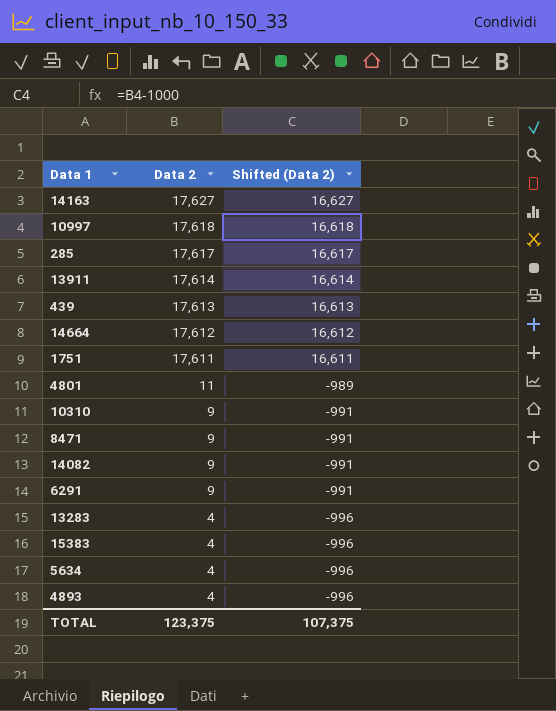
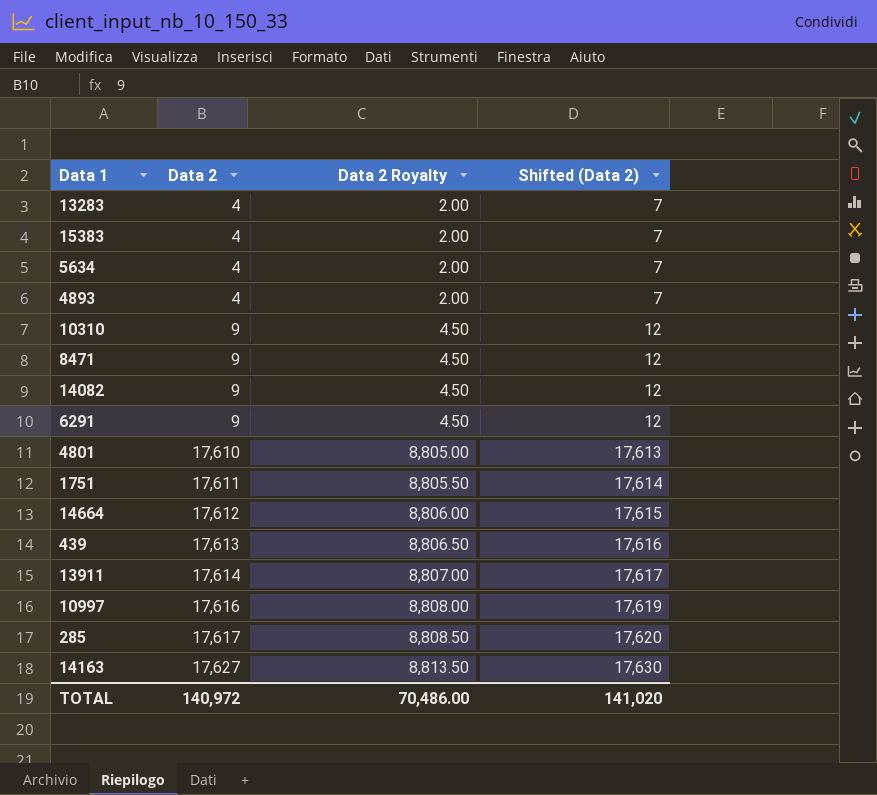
row order: Data 2 descending -> Data 2 ascending
column Data 2 Royalty | formula: none -> [Data 2] * 0.5
column Shifted (Data 2) | formula: [Data 2] - 1000 -> [Data 2] + 3
4801 | Data 2: 11 -> 17,610
10997 | Data 2: 17,618 -> 17,616
TOTAL | Data 2: 123,375 -> 140,972
TOTAL | Shifted (Data 2): 107,375 -> 141,020

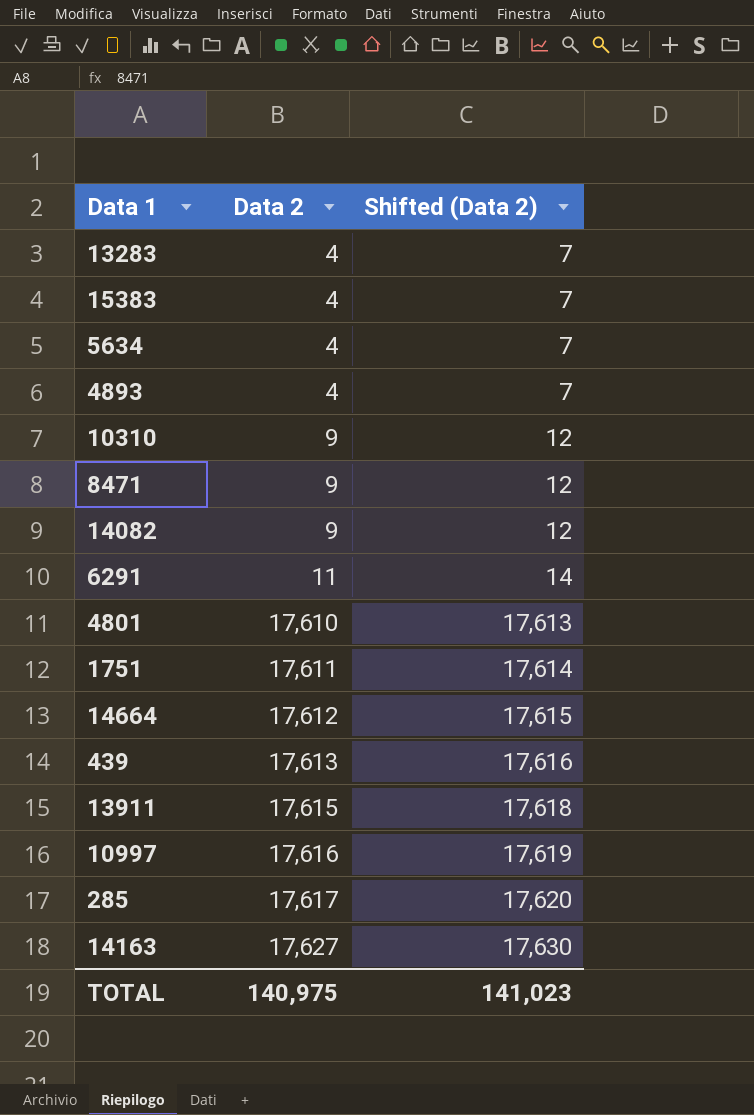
column Data 2 Royalty | formula: [Data 2] * 0.5 -> none
6291 | Data 2: 9 -> 11
6291 | Shifted (Data 2): 12 -> 14
13911 | Data 2: 17,614 -> 17,615
13911 | Shifted (Data 2): 17,617 -> 17,618
TOTAL | Data 2: 140,972 -> 140,975
TOTAL | Shifted (Data 2): 141,020 -> 141,023

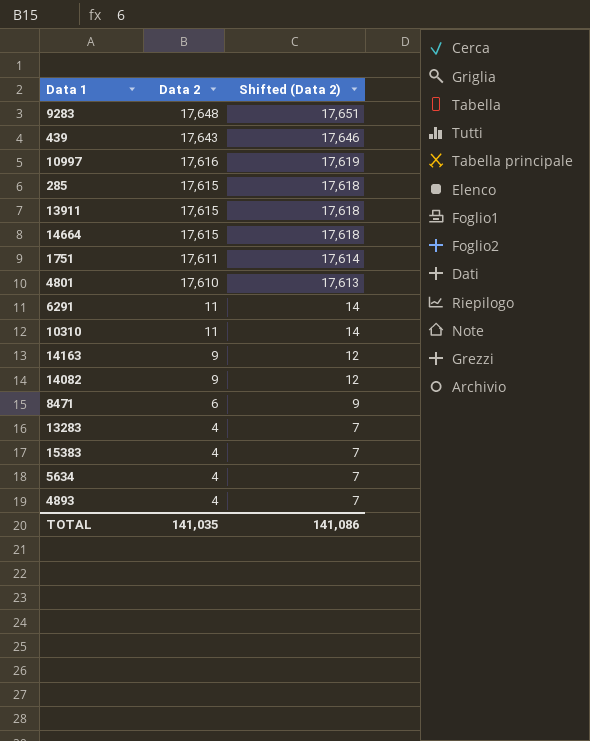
row order: Data 2 ascending -> Data 2 descending
row 9283: none -> 17,648 | 17,651
439 | Data 2: 17,613 -> 17,643
439 | Shifted (Data 2): 17,616 -> 17,646
285 | Data 2: 17,617 -> 17,615
285 | Shifted (Data 2): 17,620 -> 17,618
14664 | Data 2: 17,612 -> 17,615
14664 | Shifted (Data 2): 17,615 -> 17,618
10310 | Data 2: 9 -> 11
10310 | Shifted (Data 2): 12 -> 14
14163 | Data 2: 17,627 -> 9
14163 | Shifted (Data 2): 17,630 -> 12
8471 | Data 2: 9 -> 6
8471 | Shifted (Data 2): 12 -> 9
TOTAL | Data 2: 140,975 -> 141,035
TOTAL | Shifted (Data 2): 141,023 -> 141,086

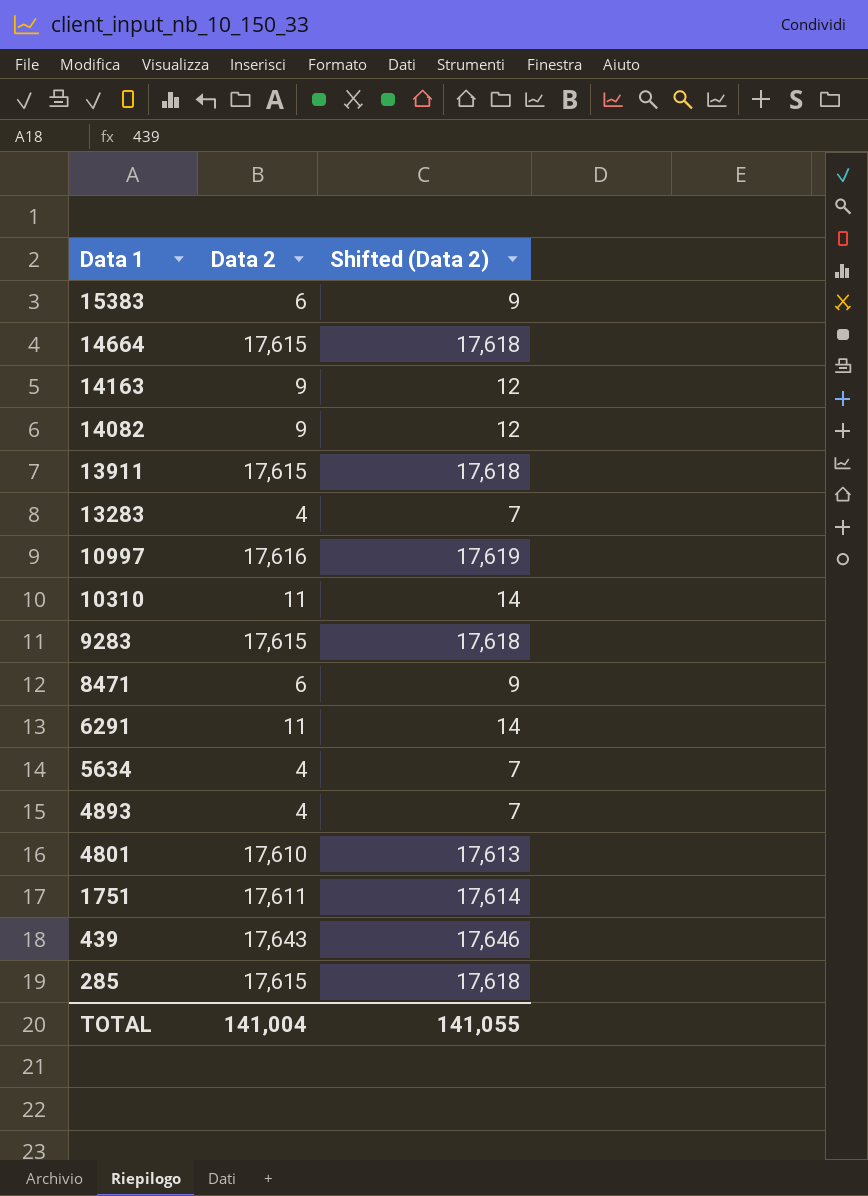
row order: Data 2 descending -> Data 1 descending
15383 | Data 2: 4 -> 6
15383 | Shifted (Data 2): 7 -> 9
9283 | Data 2: 17,648 -> 17,615
9283 | Shifted (Data 2): 17,651 -> 17,618
TOTAL | Data 2: 141,035 -> 141,004
TOTAL | Shifted (Data 2): 141,086 -> 141,055

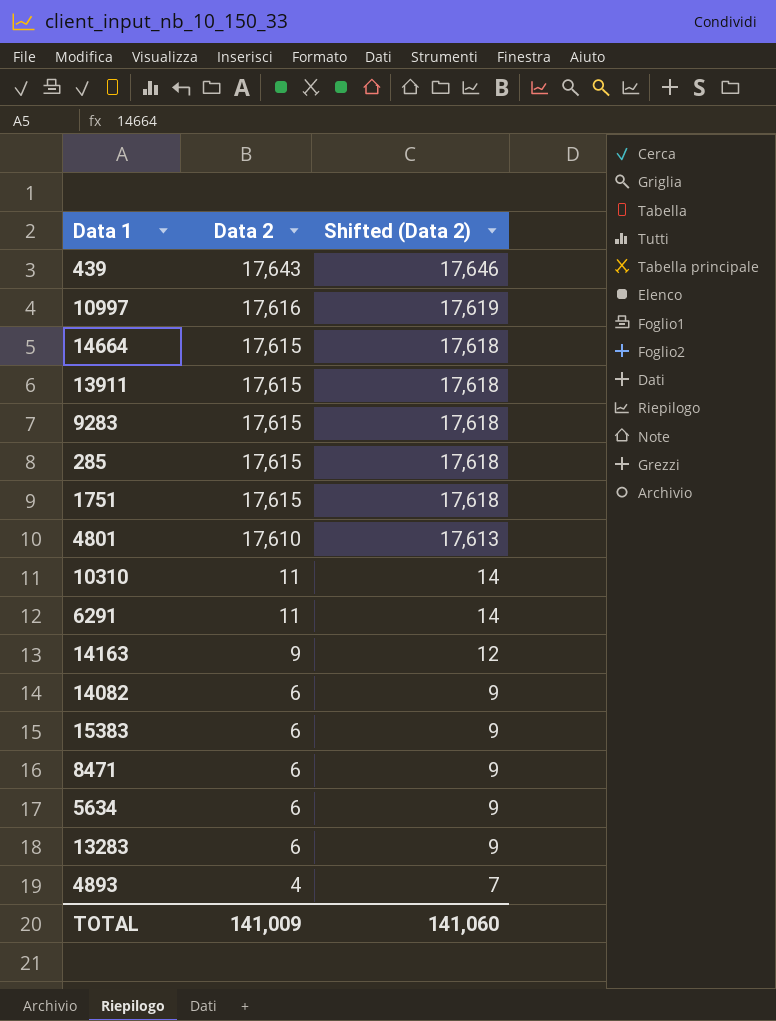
row order: Data 1 descending -> Data 2 descending
1751 | Data 2: 17,611 -> 17,615
1751 | Shifted (Data 2): 17,614 -> 17,618
14082 | Data 2: 9 -> 6
14082 | Shifted (Data 2): 12 -> 9
5634 | Data 2: 4 -> 6
5634 | Shifted (Data 2): 7 -> 9
13283 | Data 2: 4 -> 6
13283 | Shifted (Data 2): 7 -> 9
TOTAL | Data 2: 141,004 -> 141,009
TOTAL | Shifted (Data 2): 141,055 -> 141,060

